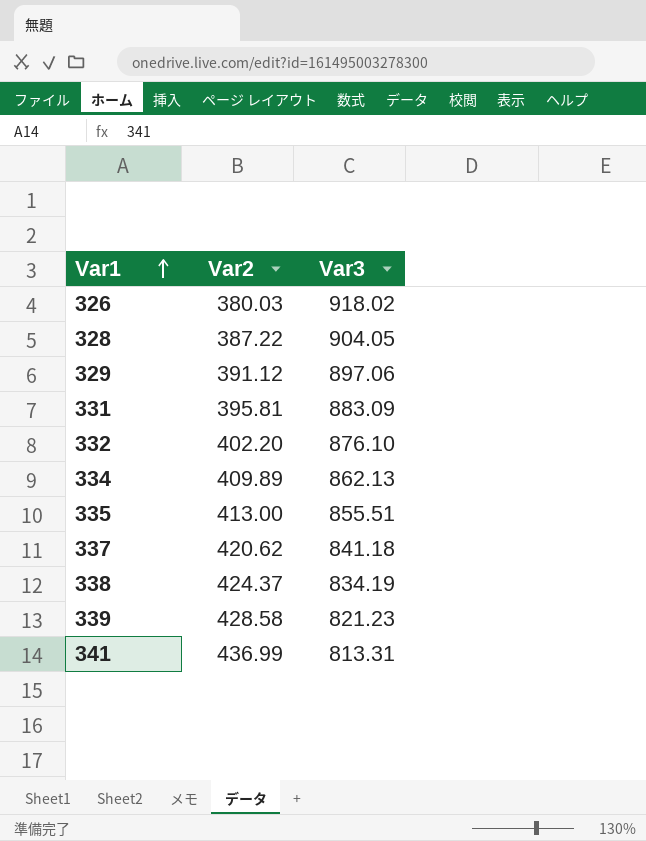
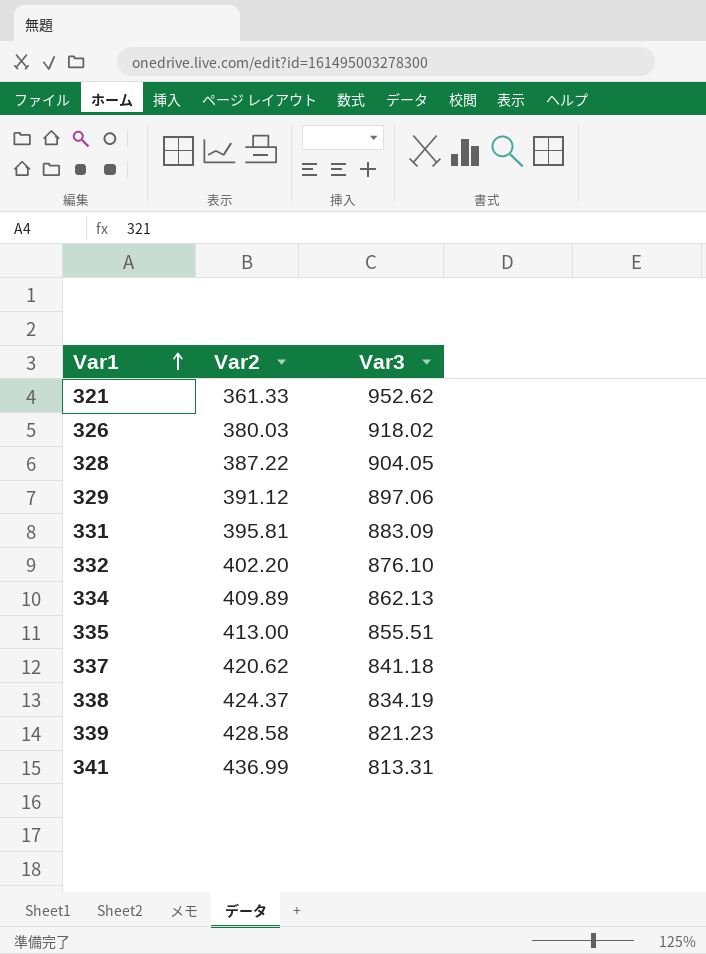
row 321: none -> 361.33 | 952.62

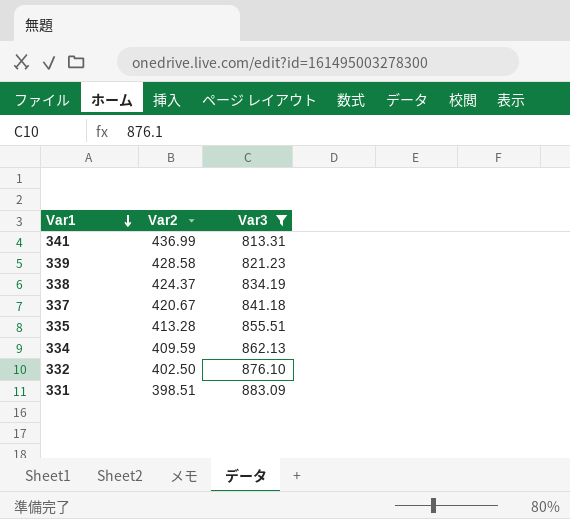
filter: none -> Var3 <= 883.09
row order: Var1 ascending -> Var1 descending
337 | Var2: 420.62 -> 420.67
335 | Var2: 413.00 -> 413.28
334 | Var2: 409.89 -> 409.59
332 | Var2: 402.20 -> 402.50
331 | Var2: 395.81 -> 398.51

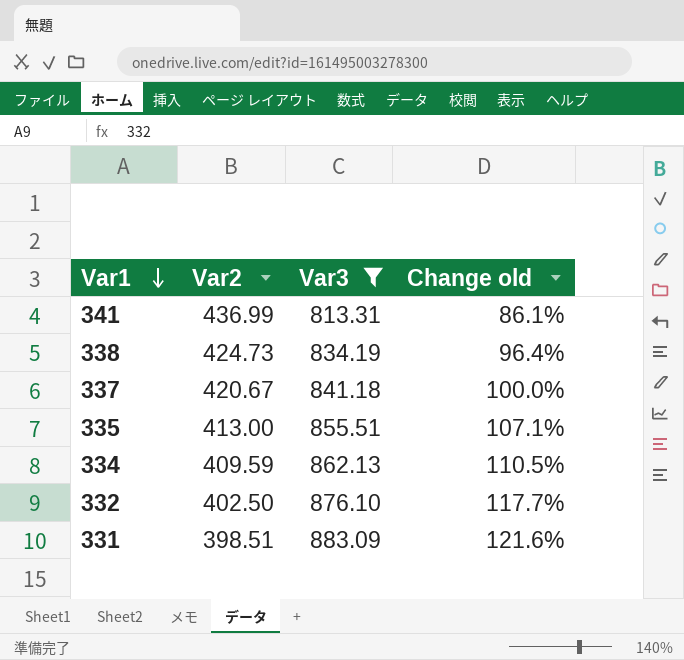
column Change old | formula: none -> ([Var3] - [Var2]) / [Var2]
row 339: 428.58 | 821.23 -> none
338 | Var2: 424.37 -> 424.73
335 | Var2: 413.28 -> 413.00

